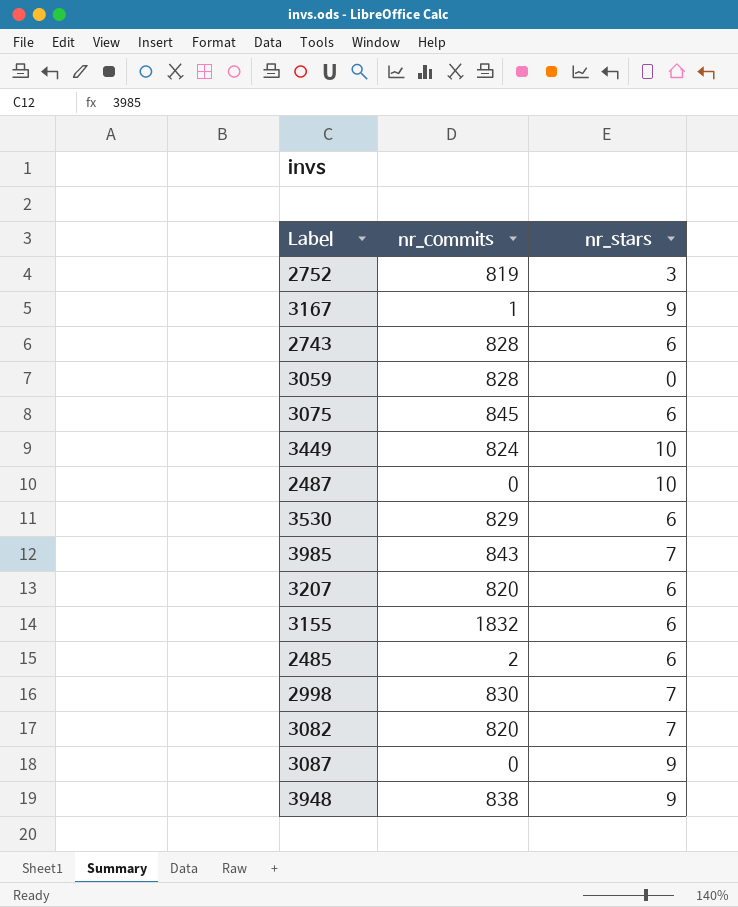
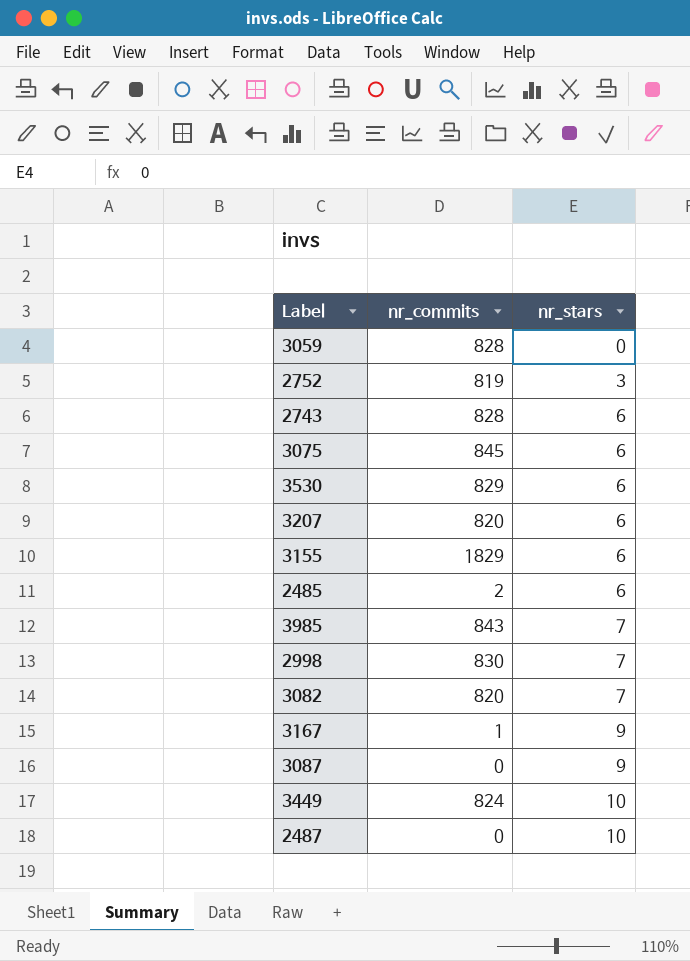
row order: none -> nr_stars ascending
row 3948: 838 | 9 -> none
3155 | nr_commits: 1832 -> 1829

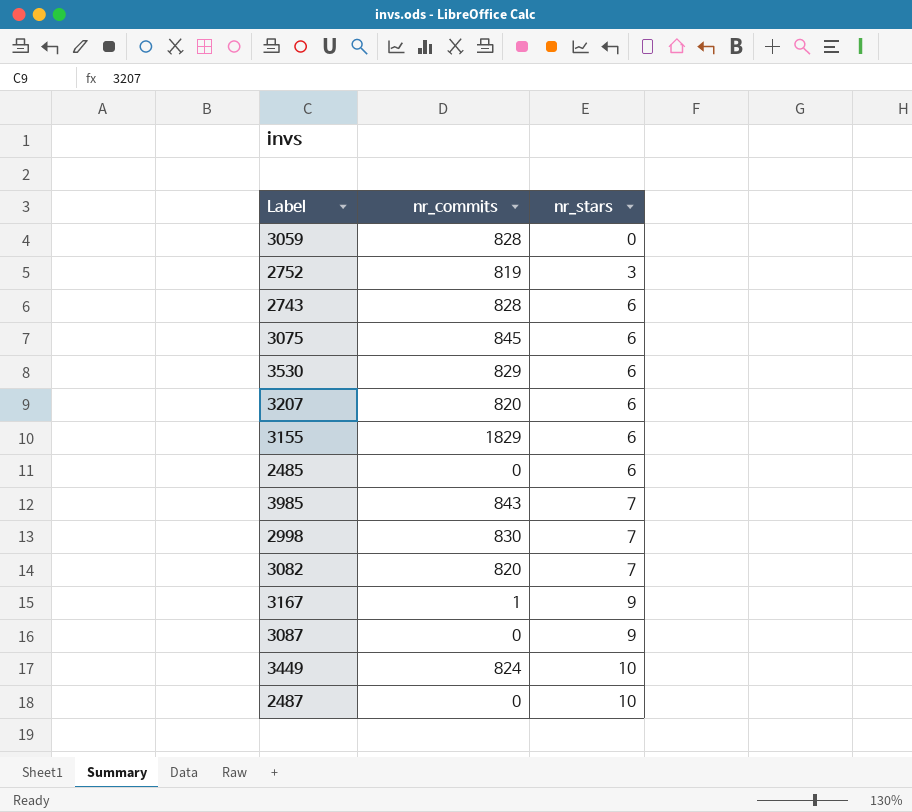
2485 | nr_commits: 2 -> 0

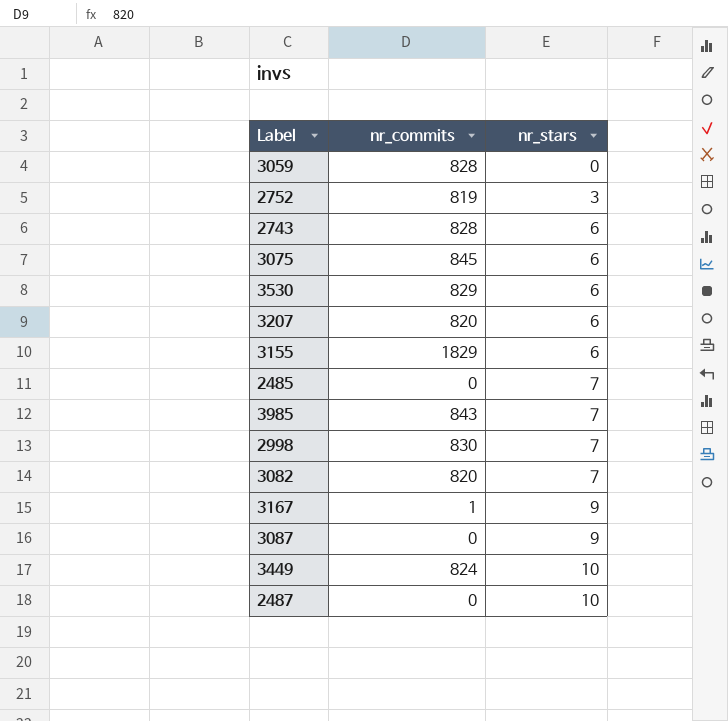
2485 | nr_stars: 6 -> 7

